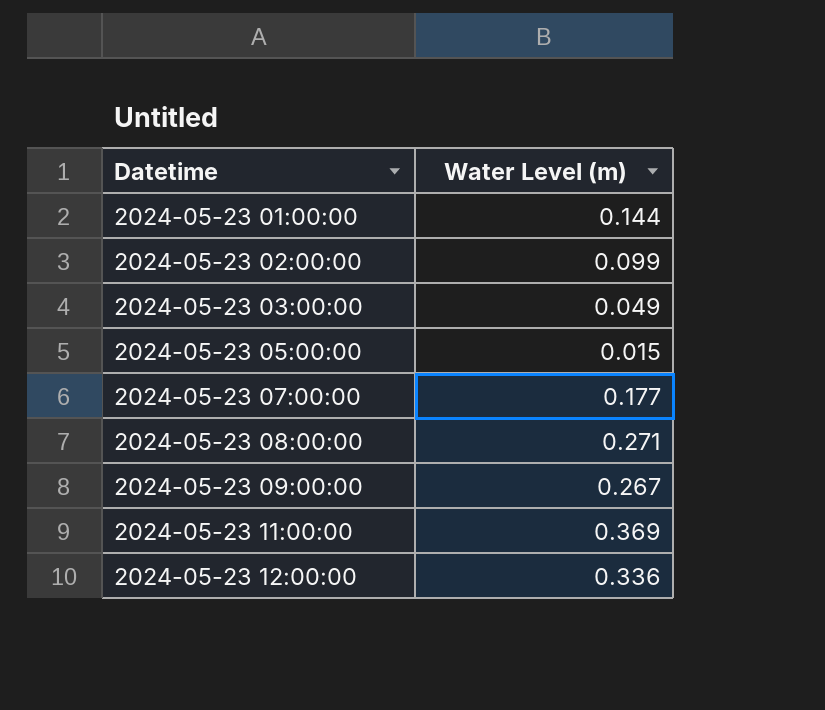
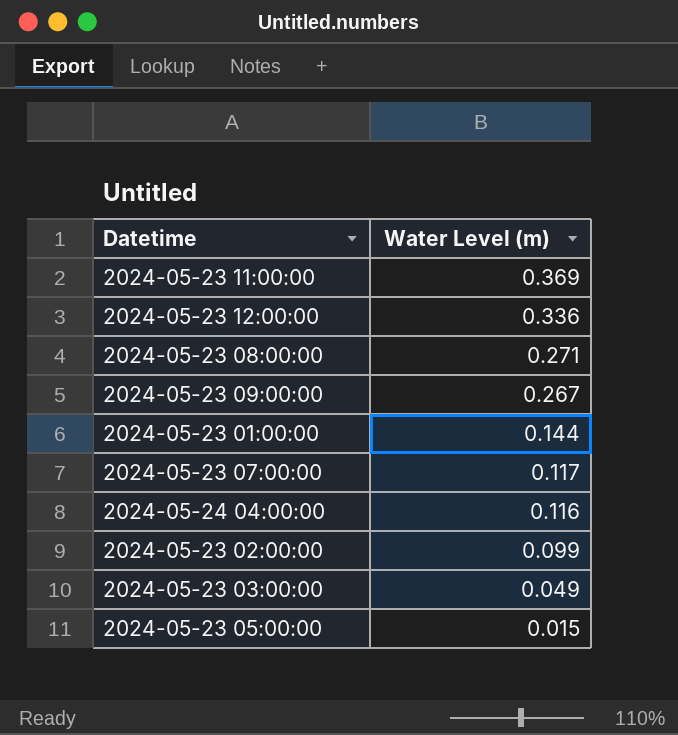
row order: Datetime ascending -> Water Level (m) descending
2024-05-23 07:00:00 | Water Level (m): 0.177 -> 0.117
row 2024-05-24 04:00:00: none -> 0.116

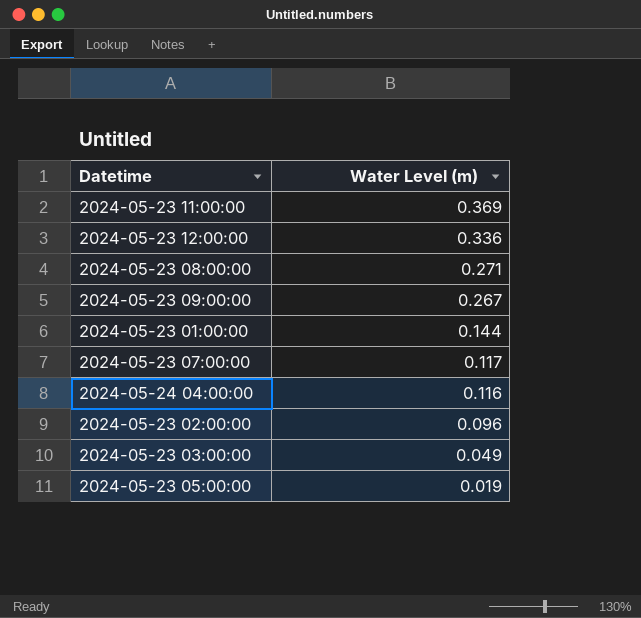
2024-05-23 02:00:00 | Water Level (m): 0.099 -> 0.096
2024-05-23 05:00:00 | Water Level (m): 0.015 -> 0.019

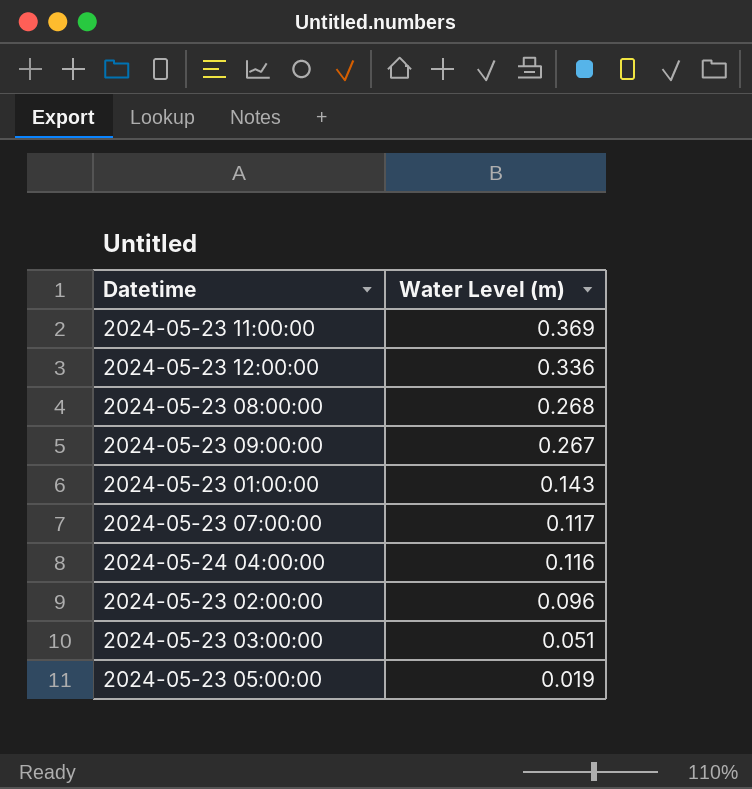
2024-05-23 08:00:00 | Water Level (m): 0.271 -> 0.268
2024-05-23 01:00:00 | Water Level (m): 0.144 -> 0.143
2024-05-23 03:00:00 | Water Level (m): 0.049 -> 0.051

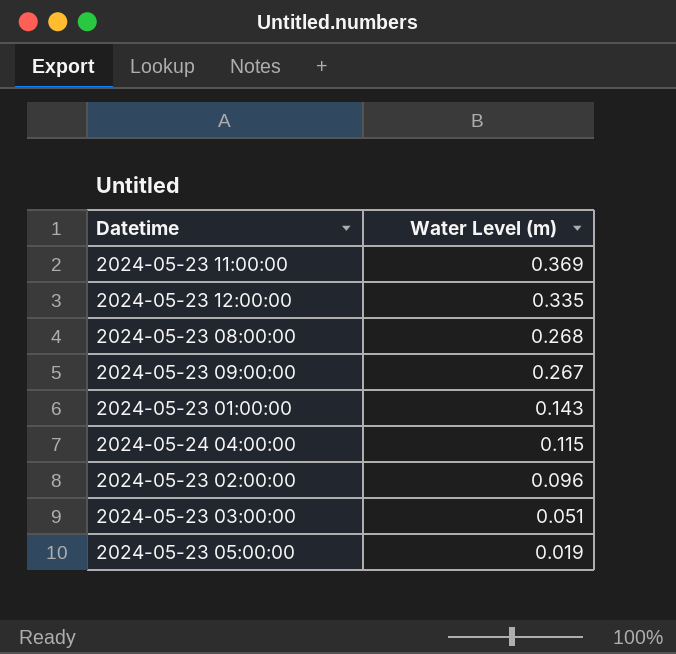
row 2024-05-23 07:00:00: 0.117 -> none
2024-05-23 12:00:00 | Water Level (m): 0.336 -> 0.335
2024-05-24 04:00:00 | Water Level (m): 0.116 -> 0.115

